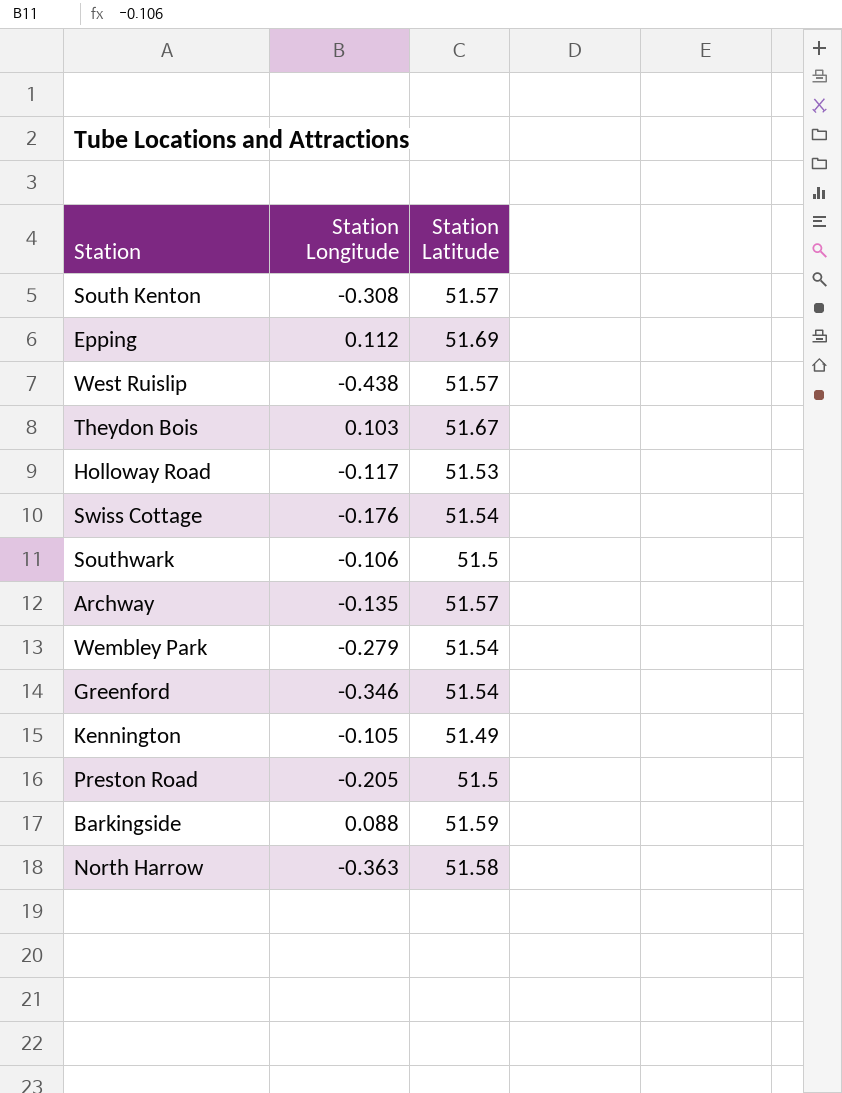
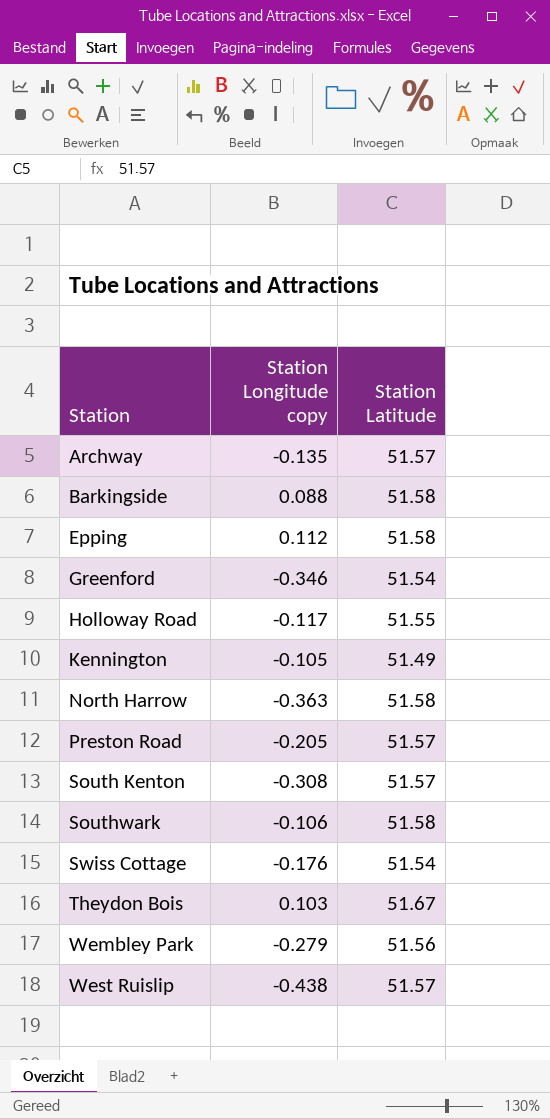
row order: none -> Station ascending
column name: Station Longitude -> Station Longitude copy
Barkingside | Station Latitude: 51.59 -> 51.58
Epping | Station Latitude: 51.69 -> 51.58
Holloway Road | Station Latitude: 51.53 -> 51.55
Preston Road | Station Latitude: 51.5 -> 51.57
Southwark | Station Latitude: 51.5 -> 51.58
Wembley Park | Station Latitude: 51.54 -> 51.56

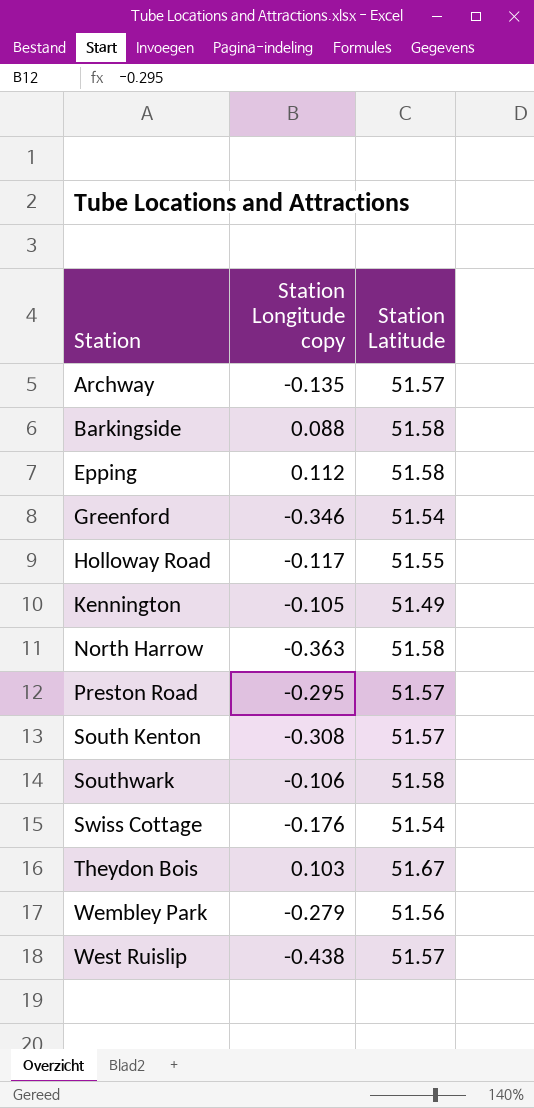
Preston Road | Station Longitude copy: -0.205 -> -0.295

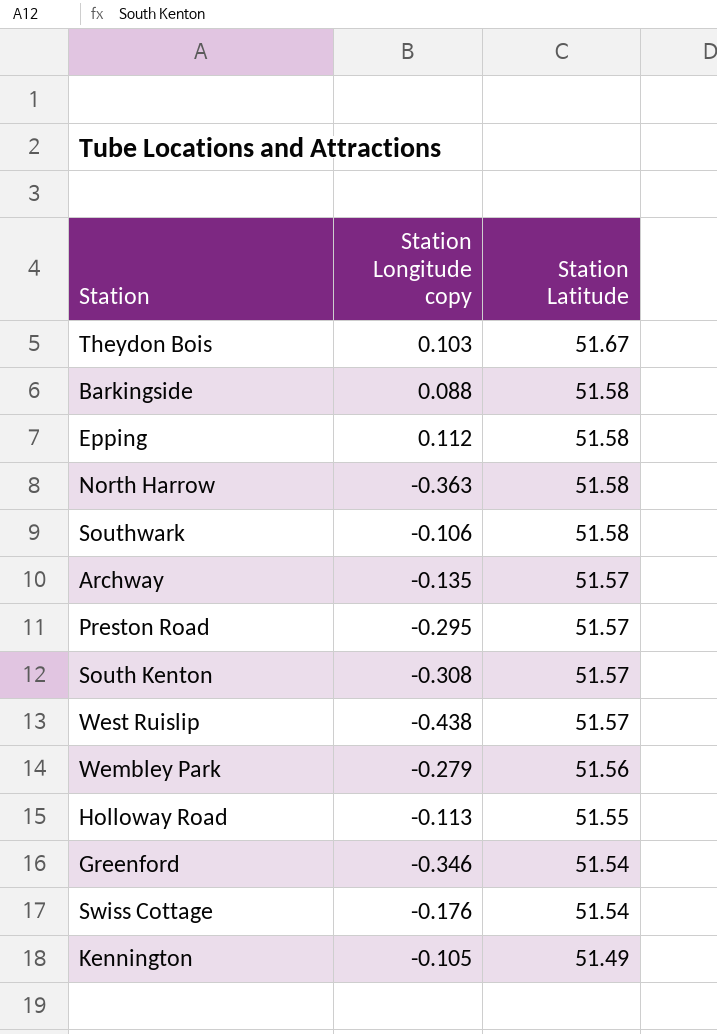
row order: Station ascending -> Station Latitude descending
Holloway Road | Station Longitude copy: -0.117 -> -0.113

